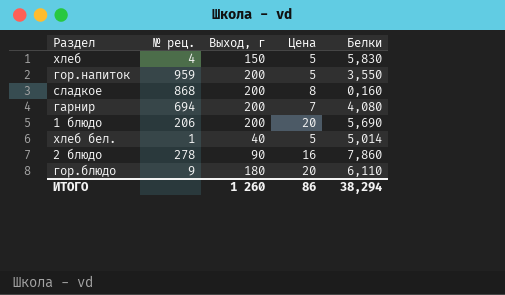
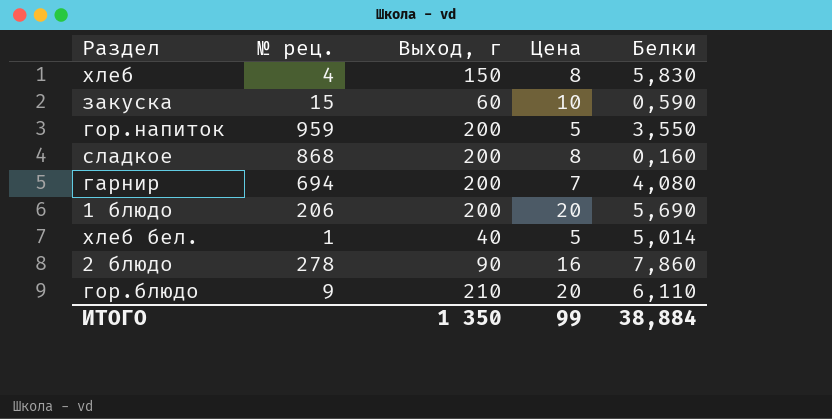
хлеб | Цена: 5 -> 8
row закуска: none -> 15 | 60 | 10 | 0,590
гор.блюдо | Выход, г: 180 -> 210
ИТОГО | Выход, г: 1 260 -> 1 350
ИТОГО | Цена: 86 -> 99
ИТОГО | Белки: 38,294 -> 38,884

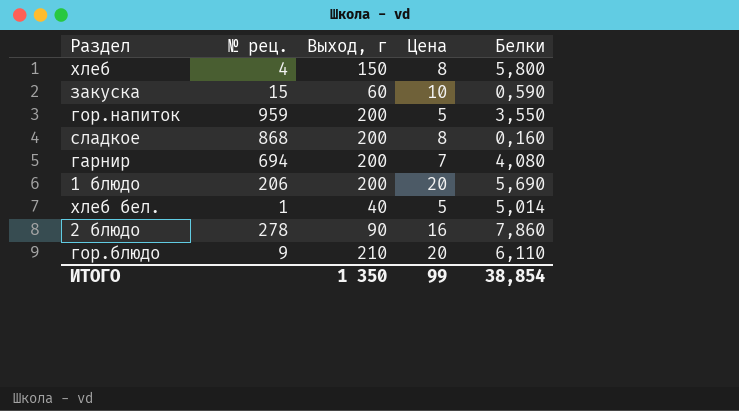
хлеб | Белки: 5,830 -> 5,800
ИТОГО | Белки: 38,884 -> 38,854

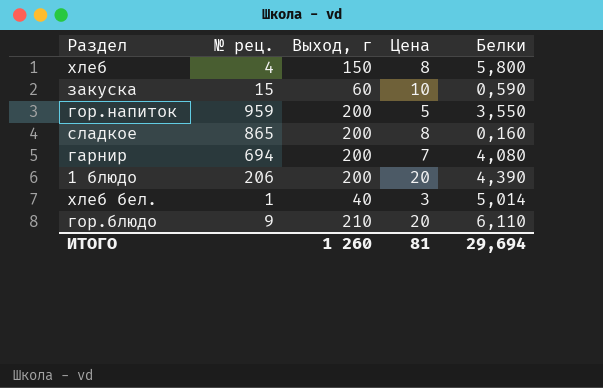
row 2 блюдо: 278 | 90 | 16 | 7,860 -> none
сладкое | № рец.: 868 -> 865
1 блюдо | Белки: 5,690 -> 4,390
хлеб бел. | Цена: 5 -> 3
ИТОГО | Выход, г: 1 350 -> 1 260
ИТОГО | Цена: 99 -> 81
ИТОГО | Белки: 38,854 -> 29,694

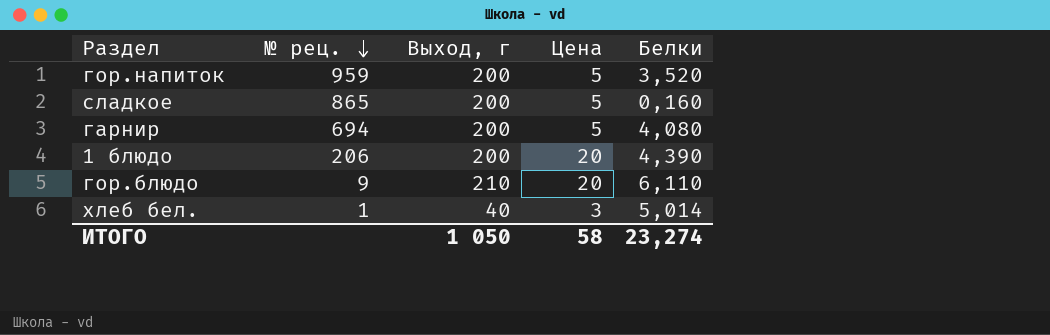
row order: none -> № рец. descending
row хлеб: 4 | 150 | 8 | 5,800 -> none
row закуска: 15 | 60 | 10 | 0,590 -> none
гор.напиток | Белки: 3,550 -> 3,520
сладкое | Цена: 8 -> 5
гарнир | Цена: 7 -> 5
ИТОГО | Выход, г: 1 260 -> 1 050
ИТОГО | Цена: 81 -> 58
ИТОГО | Белки: 29,694 -> 23,274

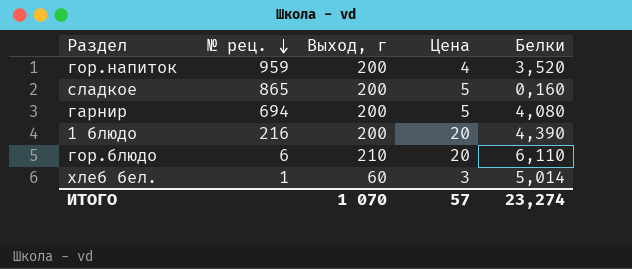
гор.напиток | Цена: 5 -> 4
1 блюдо | № рец.: 206 -> 216
гор.блюдо | № рец.: 9 -> 6
хлеб бел. | Выход, г: 40 -> 60
ИТОГО | Выход, г: 1 050 -> 1 070
ИТОГО | Цена: 58 -> 57

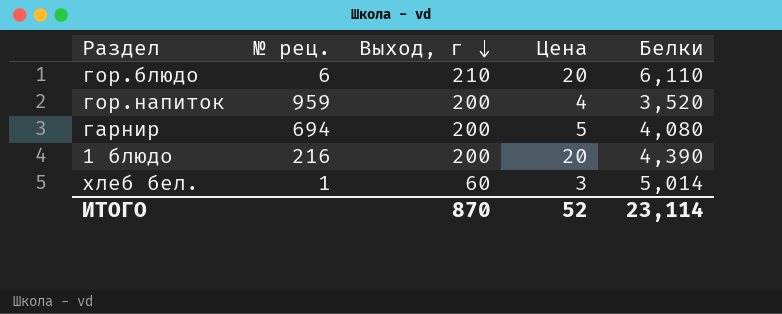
row order: № рец. descending -> Выход, г descending
row сладкое: 865 | 200 | 5 | 0,160 -> none
ИТОГО | Выход, г: 1 070 -> 870
ИТОГО | Цена: 57 -> 52
ИТОГО | Белки: 23,274 -> 23,114

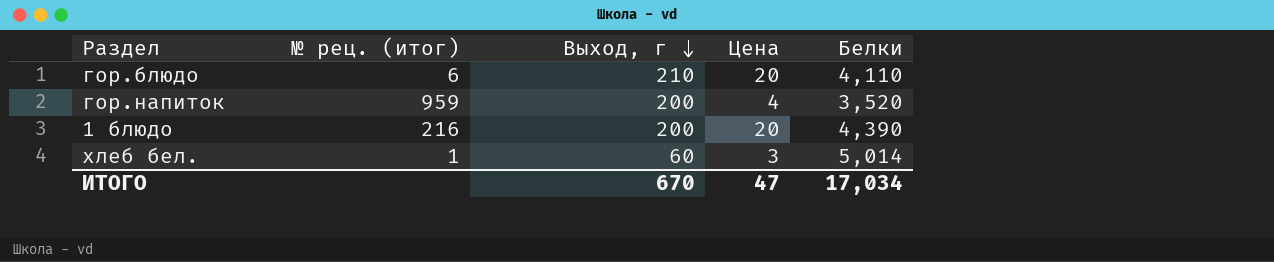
column name: № рец. -> № рец. (итог)
row гарнир: 694 | 200 | 5 | 4,080 -> none
гор.блюдо | Белки: 6,110 -> 4,110
ИТОГО | Выход, г: 870 -> 670
ИТОГО | Цена: 52 -> 47
ИТОГО | Белки: 23,114 -> 17,034

